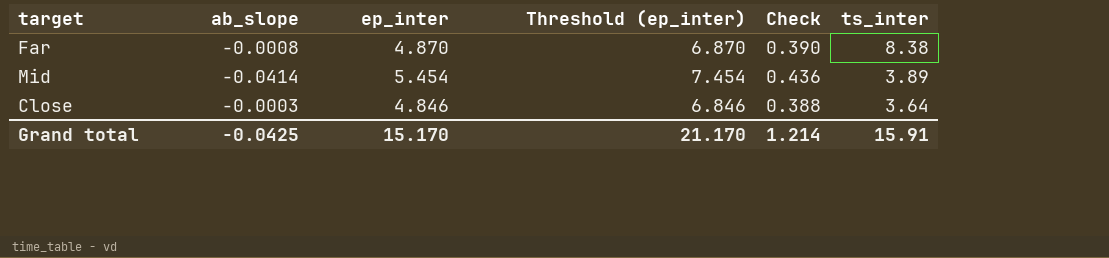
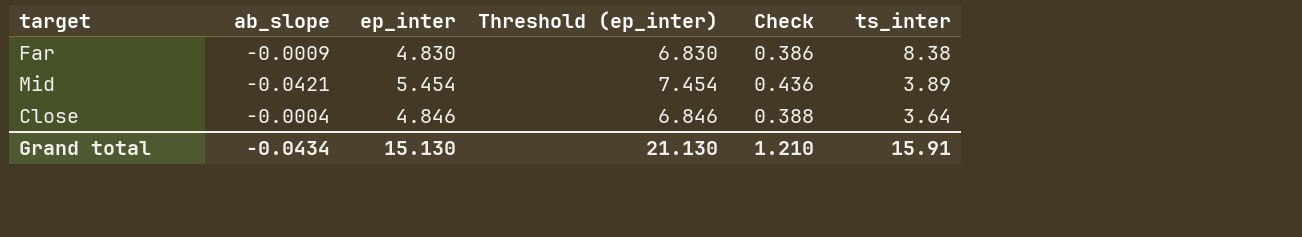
Far | ab_slope: -0.0008 -> -0.0009
Far | ep_inter: 4.870 -> 4.830
Far | Threshold (ep_inter): 6.870 -> 6.830
Far | Check: 0.390 -> 0.386
Mid | ab_slope: -0.0414 -> -0.0421
Close | ab_slope: -0.0003 -> -0.0004
Grand total | ab_slope: -0.0425 -> -0.0434
Grand total | ep_inter: 15.170 -> 15.130
Grand total | Threshold (ep_inter): 21.170 -> 21.130
Grand total | Check: 1.214 -> 1.210

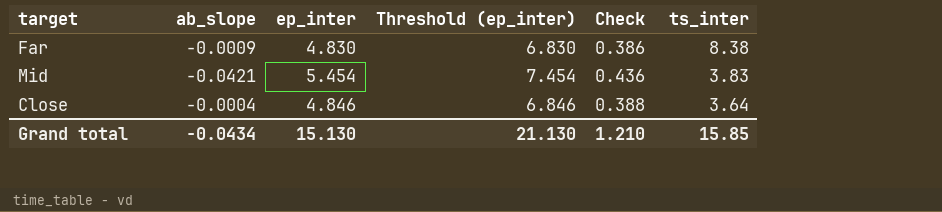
Mid | ts_inter: 3.89 -> 3.83
Grand total | ts_inter: 15.91 -> 15.85

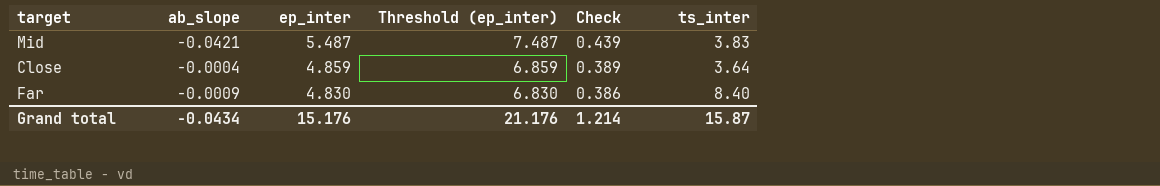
row order: ts_inter descending -> ep_inter descending
Mid | ep_inter: 5.454 -> 5.487
Mid | Threshold (ep_inter): 7.454 -> 7.487
Mid | Check: 0.436 -> 0.439
Close | ep_inter: 4.846 -> 4.859
Close | Threshold (ep_inter): 6.846 -> 6.859
Close | Check: 0.388 -> 0.389
Far | ts_inter: 8.38 -> 8.40
Grand total | ep_inter: 15.130 -> 15.176
Grand total | Threshold (ep_inter): 21.130 -> 21.176
Grand total | Check: 1.210 -> 1.214
Grand total | ts_inter: 15.85 -> 15.87

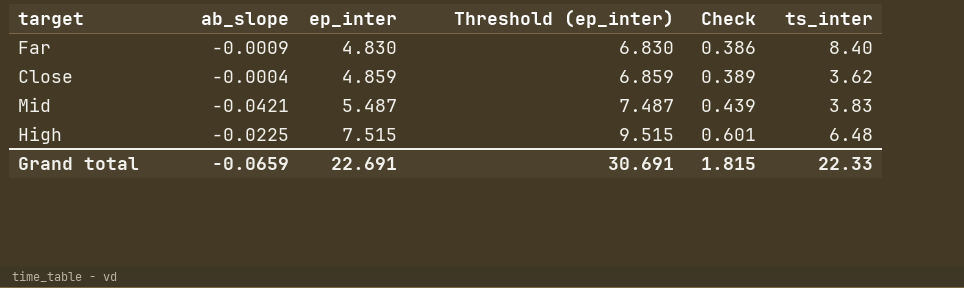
row order: ep_inter descending -> ep_inter ascending
Close | ts_inter: 3.64 -> 3.62
row High: none -> -0.0225 | 7.515 | 9.515 | 0.601 | 6.48
Grand total | ab_slope: -0.0434 -> -0.0659
Grand total | ep_inter: 15.176 -> 22.691
Grand total | Threshold (ep_inter): 21.176 -> 30.691
Grand total | Check: 1.214 -> 1.815
Grand total | ts_inter: 15.87 -> 22.33

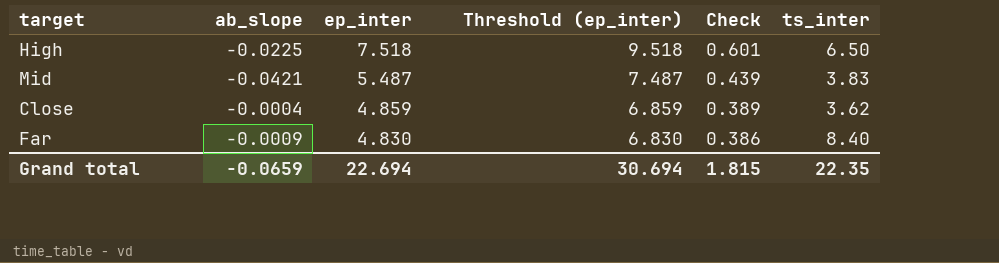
row order: ep_inter ascending -> ep_inter descending
High | ep_inter: 7.515 -> 7.518
High | Threshold (ep_inter): 9.515 -> 9.518
High | ts_inter: 6.48 -> 6.50
Grand total | ep_inter: 22.691 -> 22.694
Grand total | Threshold (ep_inter): 30.691 -> 30.694
Grand total | ts_inter: 22.33 -> 22.35

